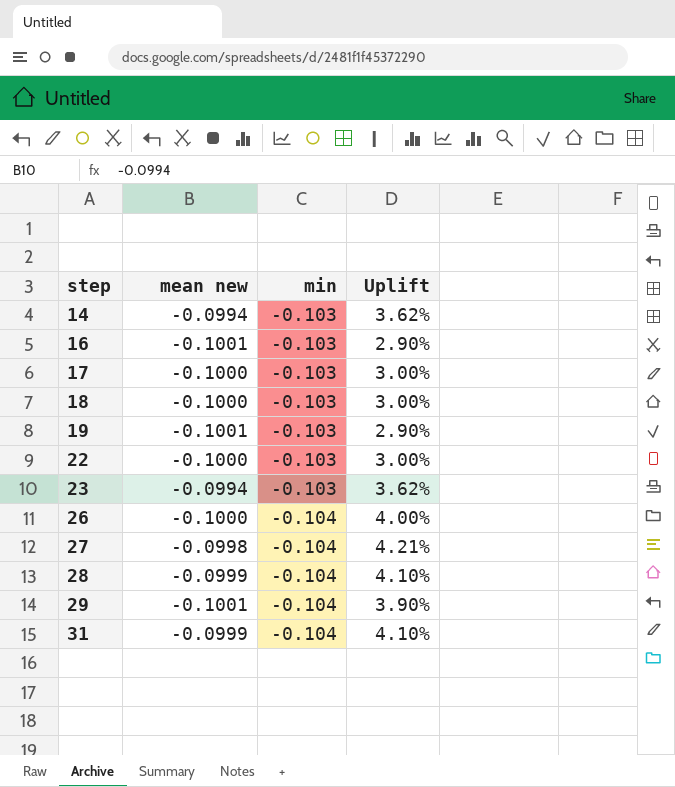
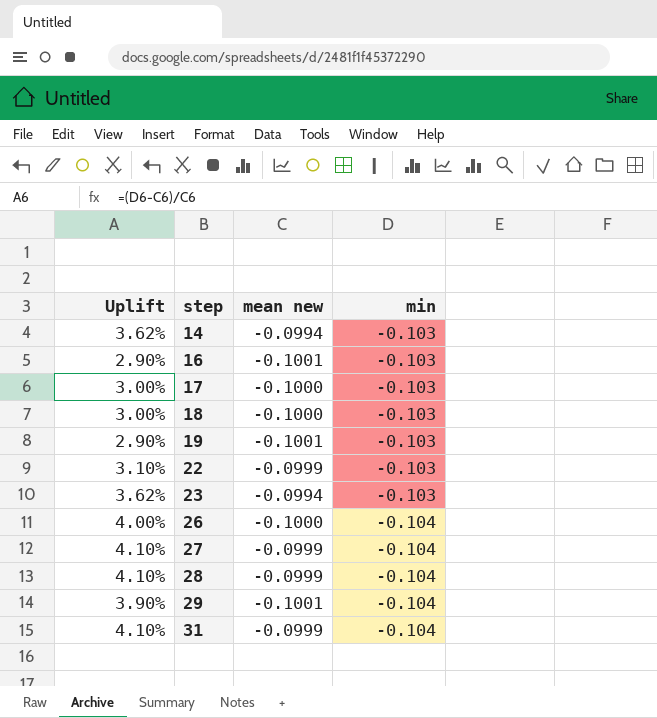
column Uplift | position: 4 -> 1
22 | Uplift: 3.00% -> 3.10%
22 | mean new: -0.1000 -> -0.0999
27 | Uplift: 4.21% -> 4.10%
27 | mean new: -0.0998 -> -0.0999

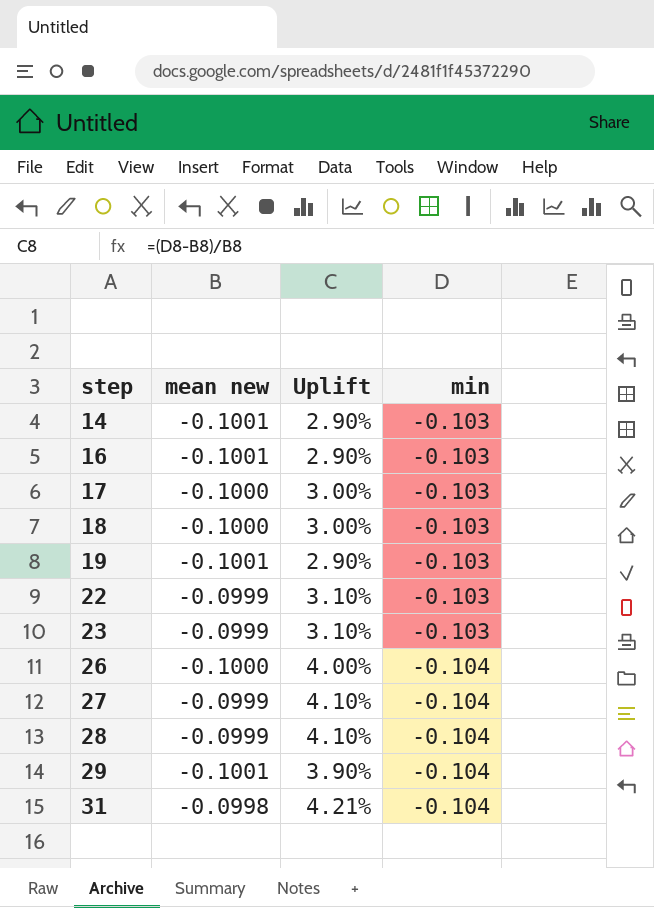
column Uplift | position: 1 -> 3
14 | mean new: -0.0994 -> -0.1001
14 | Uplift: 3.62% -> 2.90%
23 | mean new: -0.0994 -> -0.0999
23 | Uplift: 3.62% -> 3.10%
31 | mean new: -0.0999 -> -0.0998
31 | Uplift: 4.10% -> 4.21%

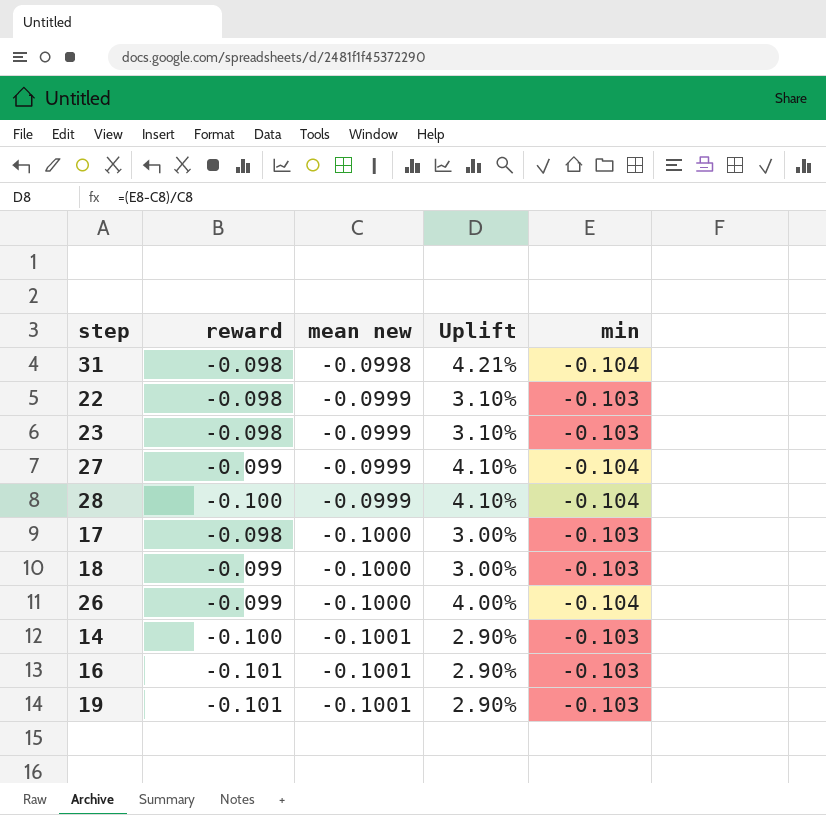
row order: step ascending -> mean new descending
column reward | position: none -> 2
row 29: -0.1001 | 3.90% | -0.104 -> none

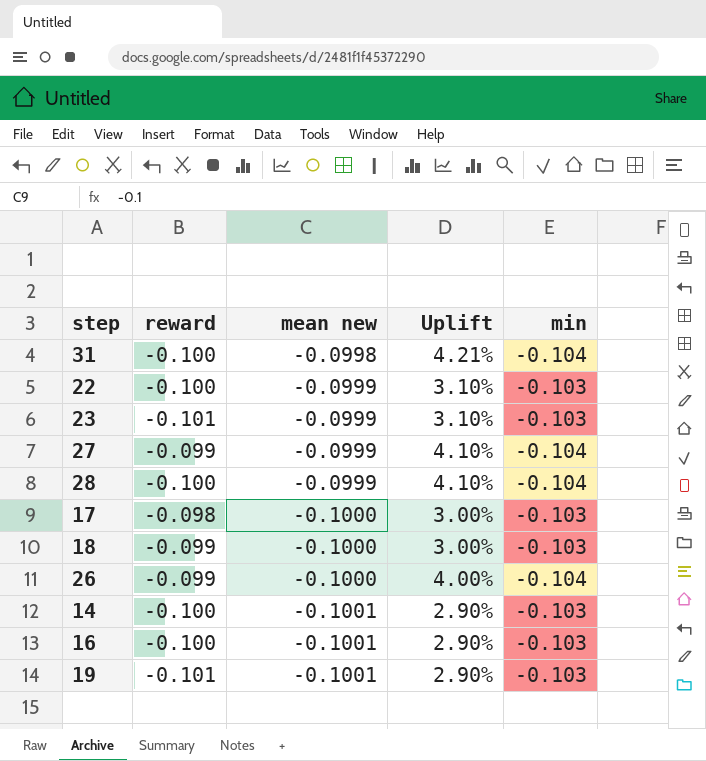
31 | reward: -0.098 -> -0.100
22 | reward: -0.098 -> -0.100
23 | reward: -0.098 -> -0.101
16 | reward: -0.101 -> -0.100

